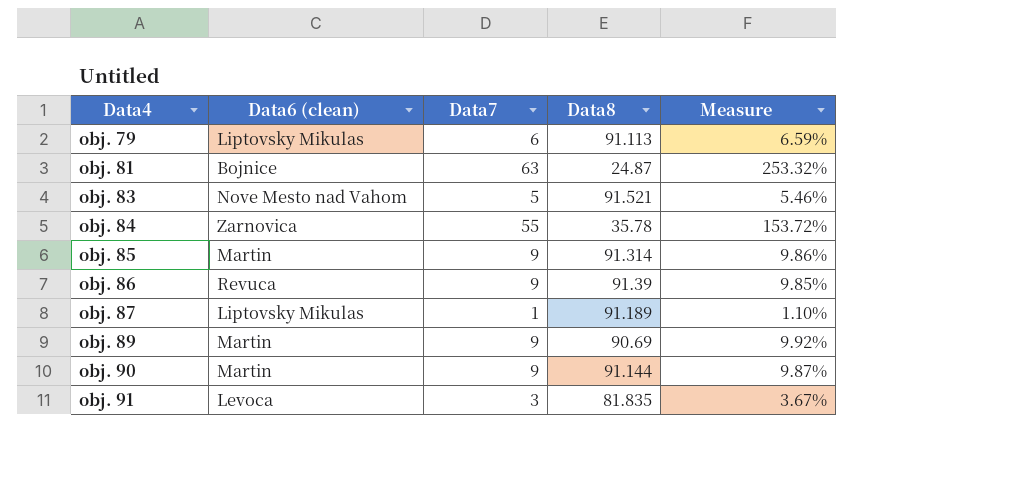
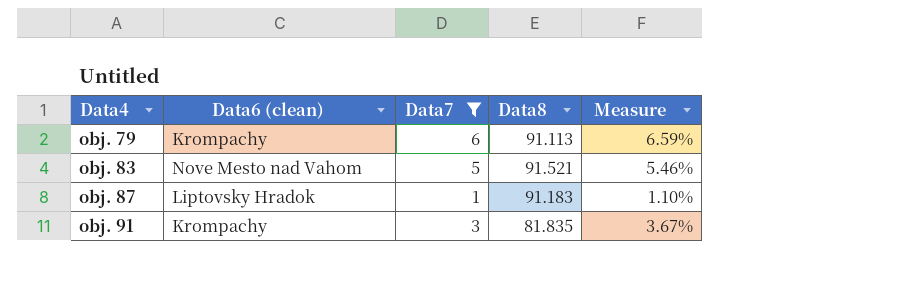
filter: none -> Data7 <= 6
obj. 79 | Data6 (clean): Liptovsky Mikulas -> Krompachy
obj. 87 | Data6 (clean): Liptovsky Mikulas -> Liptovsky Hradok
obj. 87 | Data8: 91.189 -> 91.183
obj. 91 | Data6 (clean): Levoca -> Krompachy

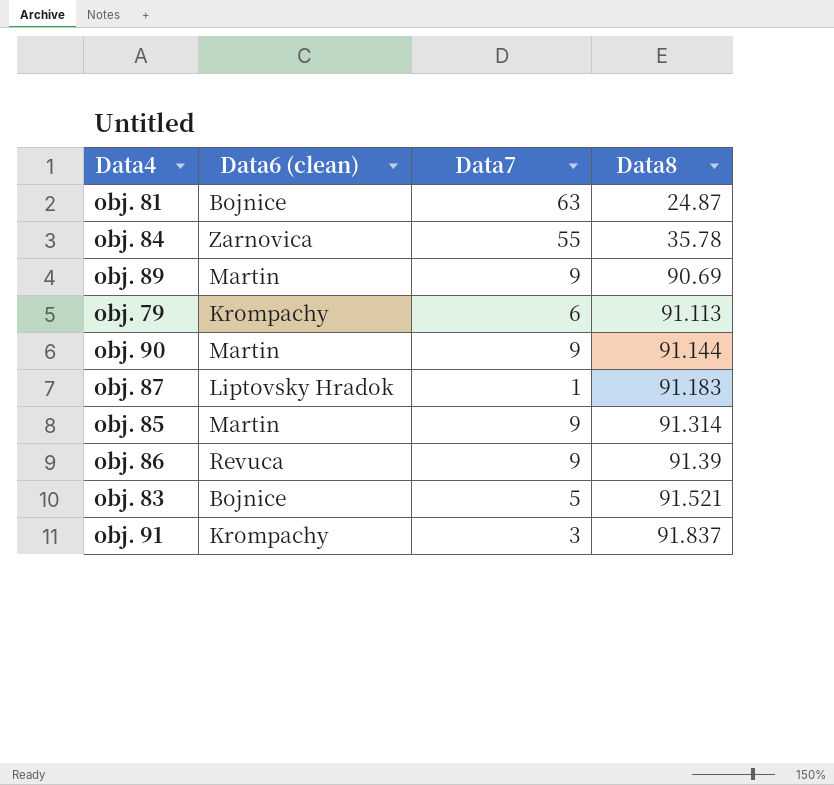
filter: Data7 <= 6 -> none
row order: Data4 ascending -> Data8 ascending
column Measure | formula: [Data7] / [Data8] -> none
obj. 83 | Data6 (clean): Nove Mesto nad Vahom -> Bojnice
obj. 91 | Data8: 81.835 -> 91.837

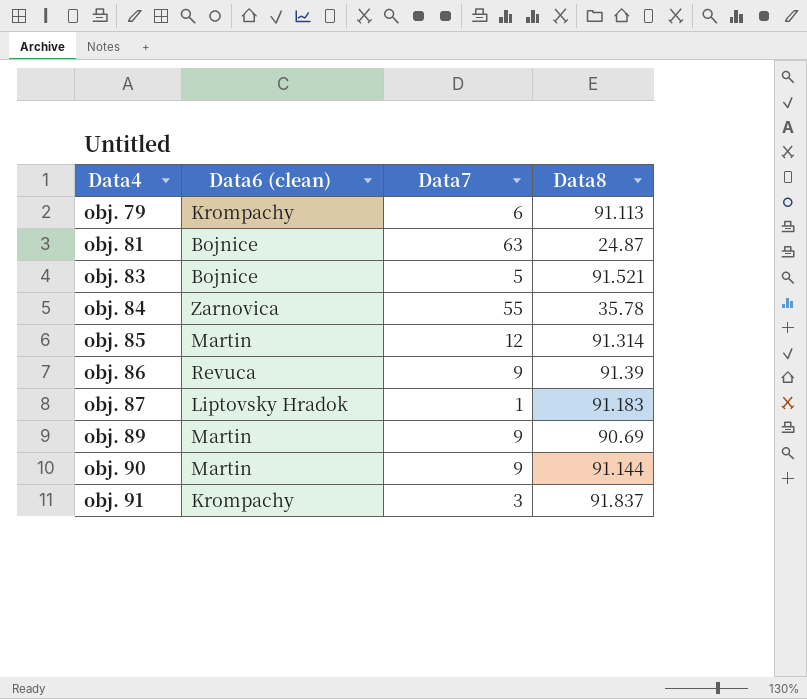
row order: Data8 ascending -> Data4 ascending
obj. 85 | Data7: 9 -> 12

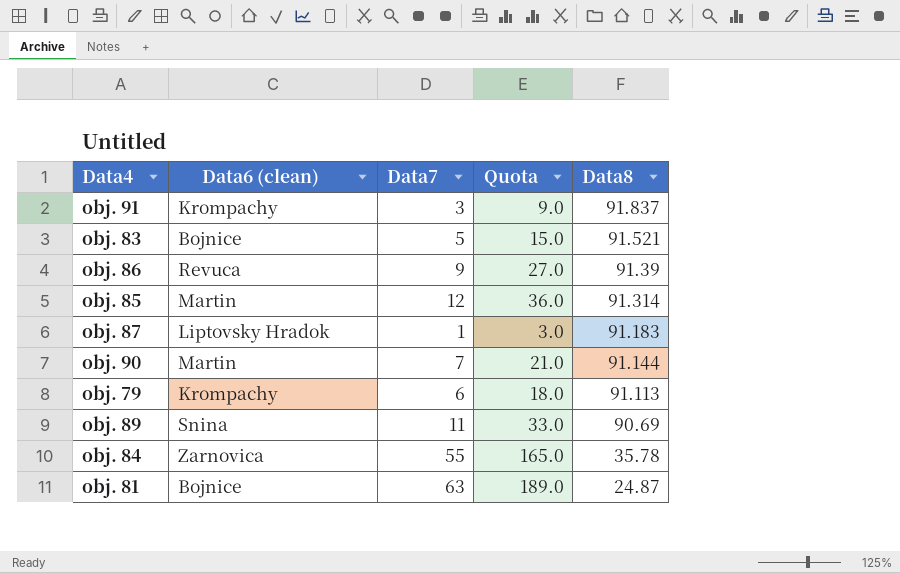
row order: Data4 ascending -> Data8 descending
column Quota | formula: none -> [Data7] * 3
obj. 90 | Data7: 9 -> 7
obj. 89 | Data6 (clean): Martin -> Snina
obj. 89 | Data7: 9 -> 11

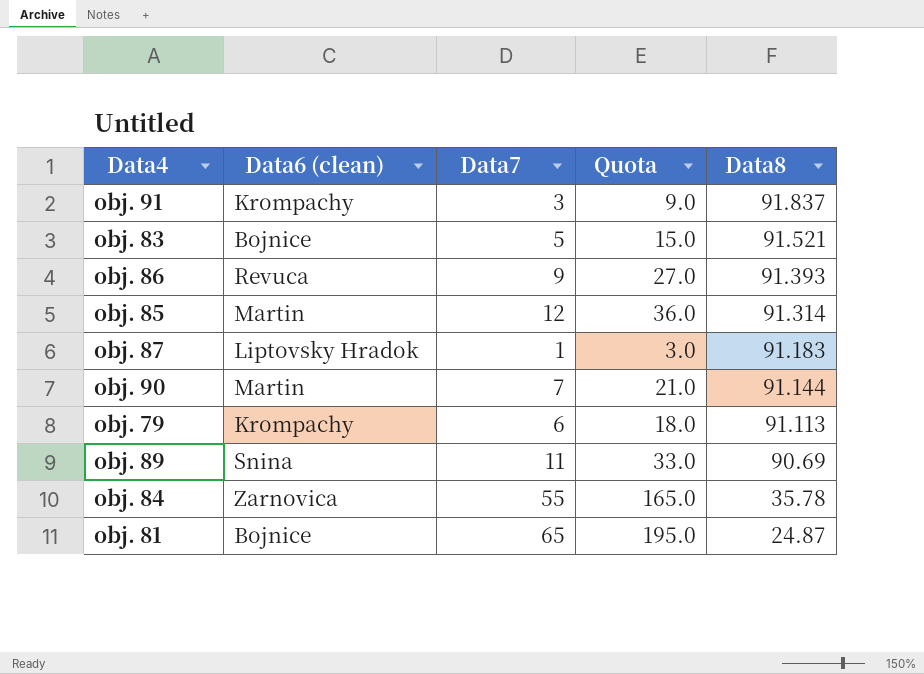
obj. 86 | Data8: 91.39 -> 91.393
obj. 81 | Data7: 63 -> 65
obj. 81 | Quota: 189.0 -> 195.0

